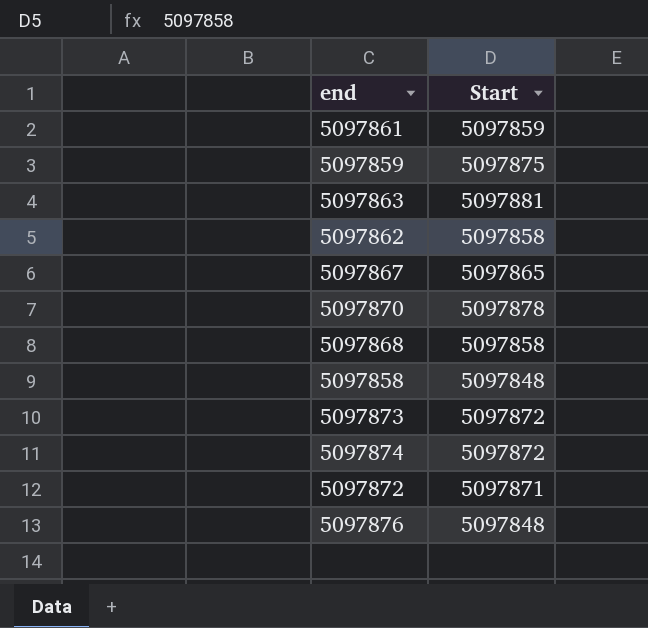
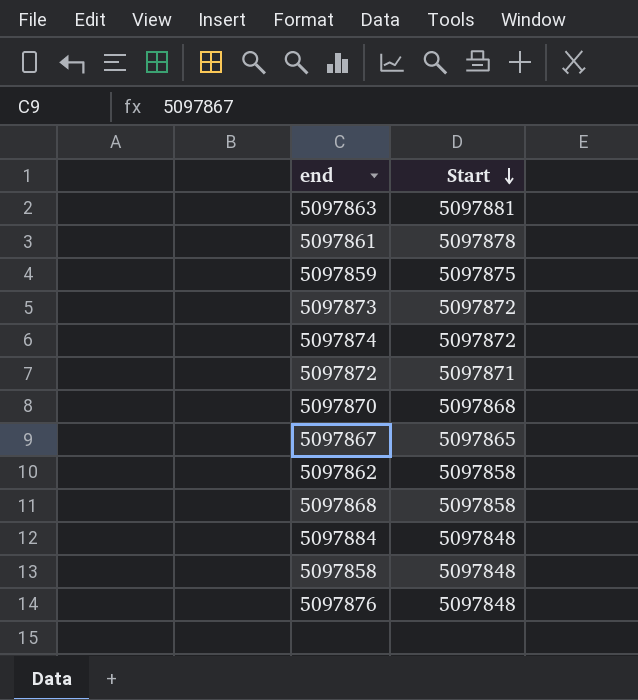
row order: none -> Start descending
5097861 | Start: 5097859 -> 5097878
5097870 | Start: 5097878 -> 5097868
row 5097884: none -> 5097848

